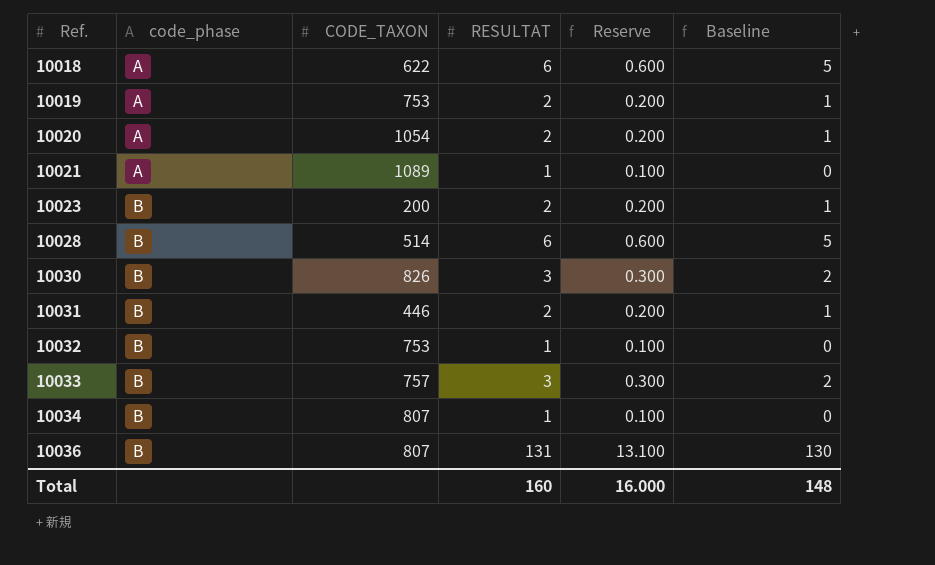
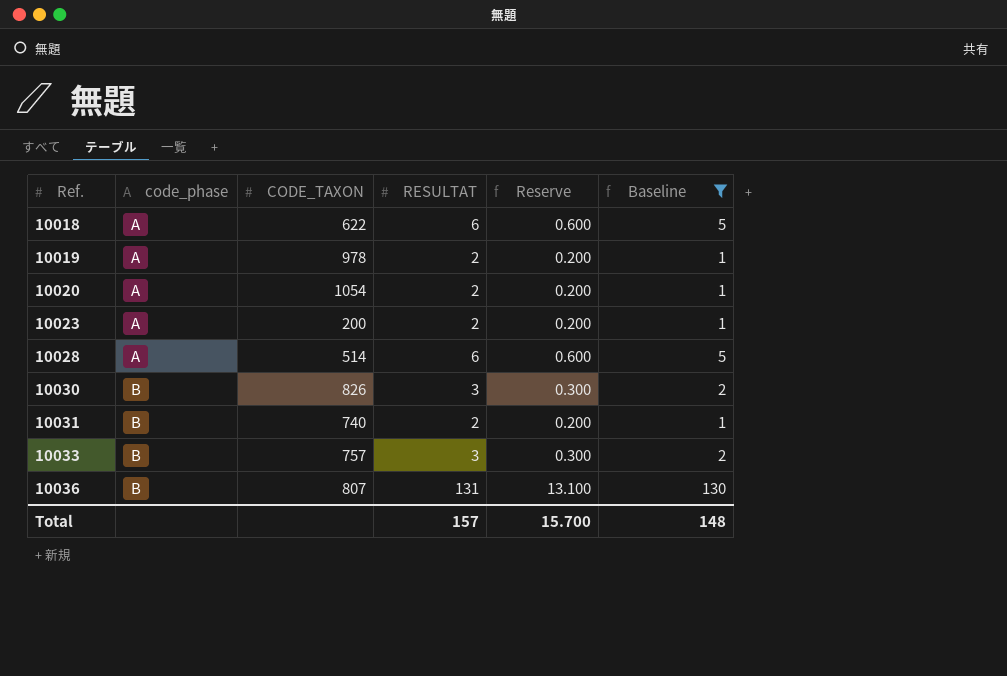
filter: none -> Baseline != 0
10019 | CODE_TAXON: 753 -> 978
10023 | code_phase: B -> A
10028 | code_phase: B -> A
10031 | CODE_TAXON: 446 -> 740
Total | RESULTAT: 160 -> 157
Total | Reserve: 16.000 -> 15.700

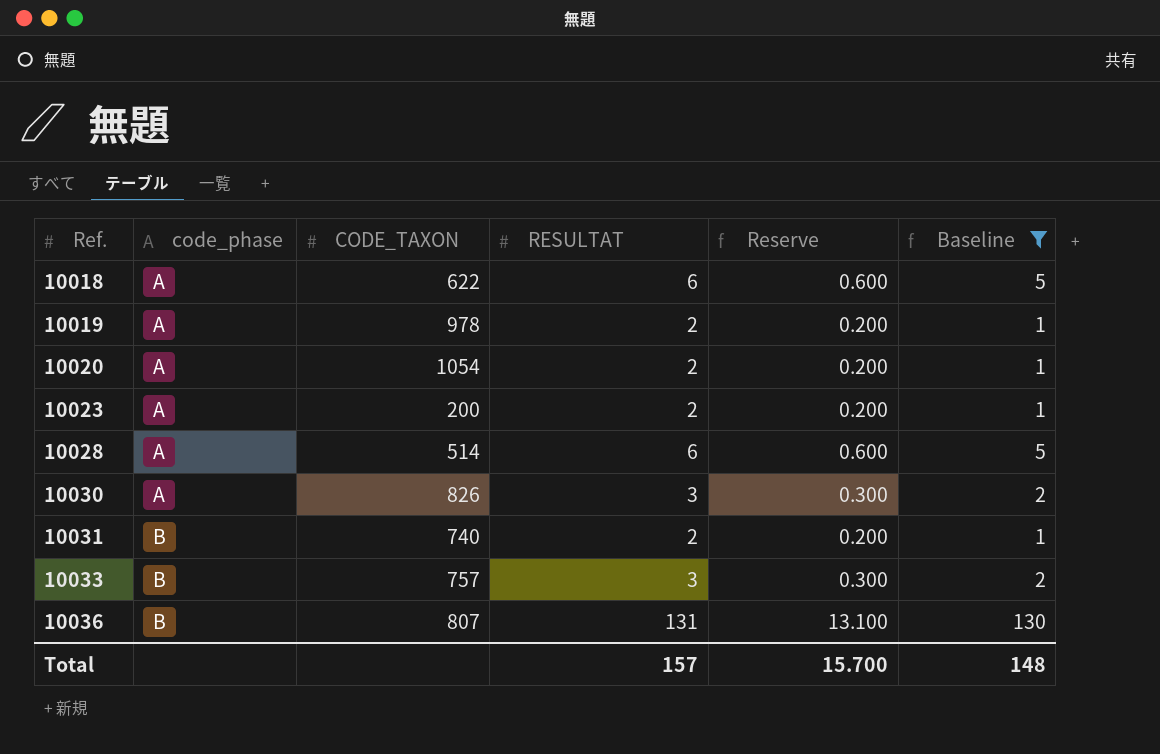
10030 | code_phase: B -> A

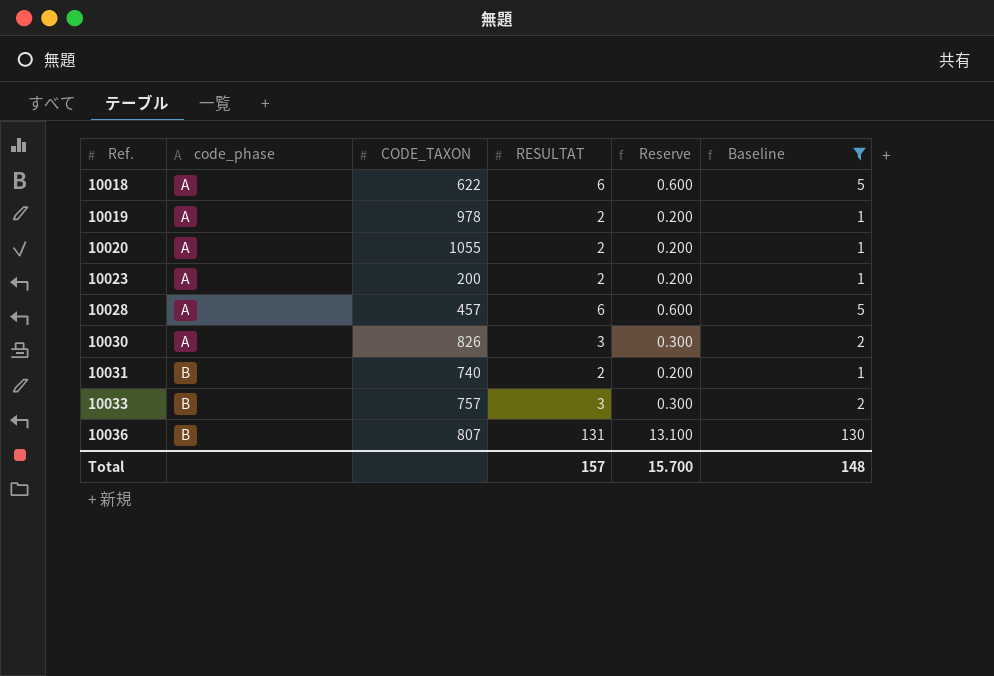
10020 | CODE_TAXON: 1054 -> 1055
10028 | CODE_TAXON: 514 -> 457

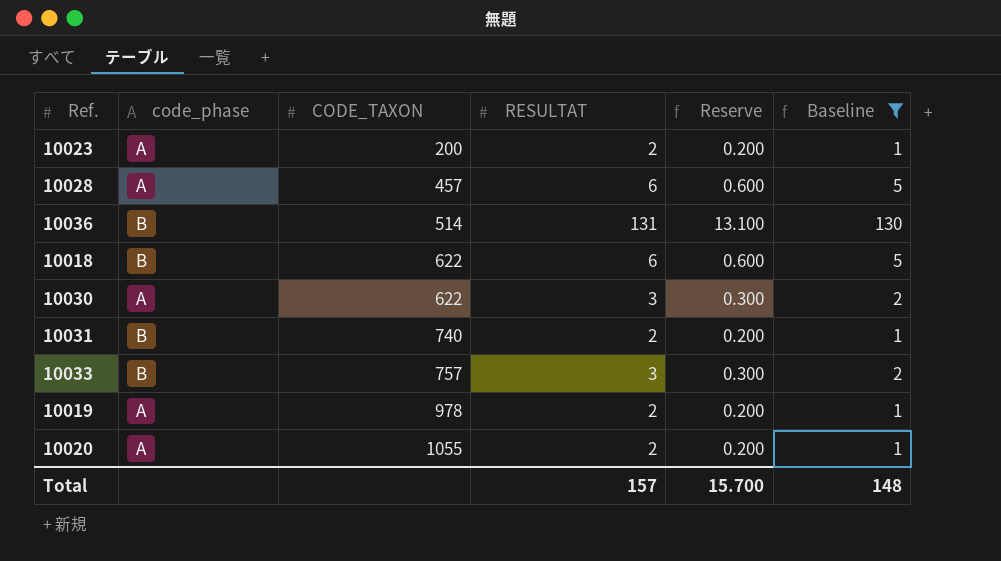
row order: Ref. ascending -> CODE_TAXON ascending
10036 | CODE_TAXON: 807 -> 514
10018 | code_phase: A -> B
10030 | CODE_TAXON: 826 -> 622

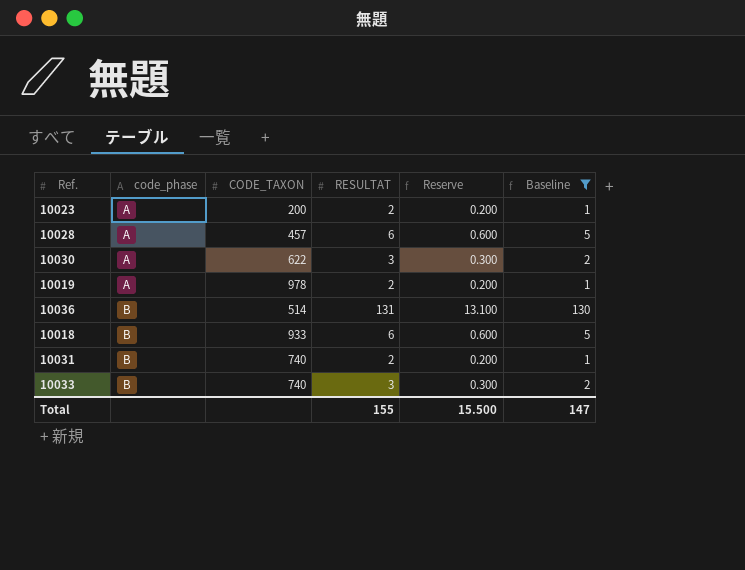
row order: CODE_TAXON ascending -> code_phase ascending
row 10020: A | 1055 | 2 | 0.200 | 1 -> none
10018 | CODE_TAXON: 622 -> 933
10033 | CODE_TAXON: 757 -> 740
Total | RESULTAT: 157 -> 155
Total | Reserve: 15.700 -> 15.500
Total | Baseline: 148 -> 147

